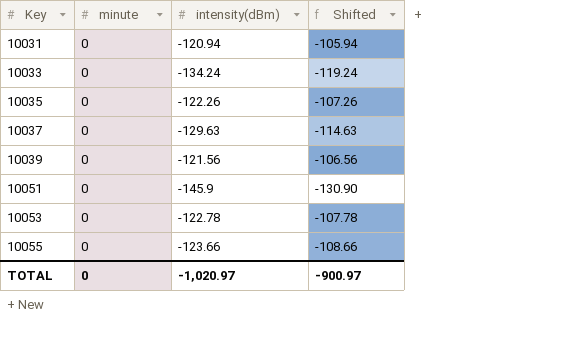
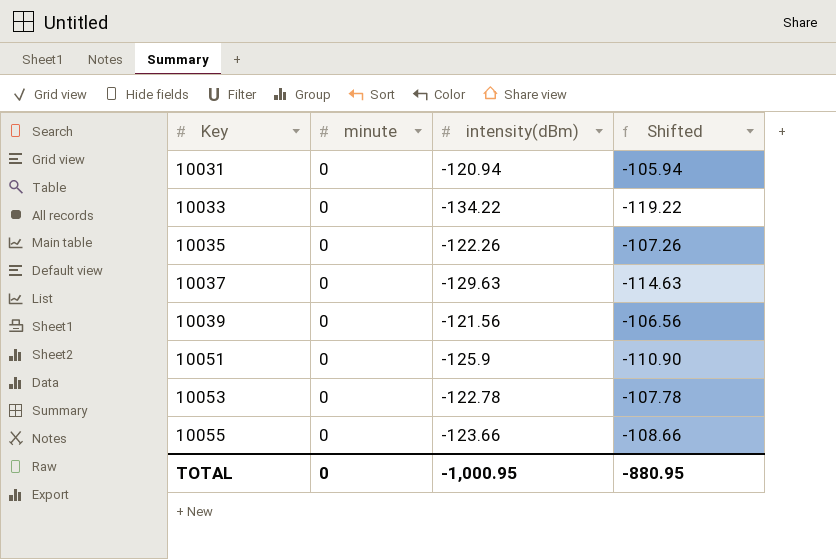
10033 | intensity(dBm): -134.24 -> -134.22
10033 | Shifted: -119.24 -> -119.22
10051 | intensity(dBm): -145.9 -> -125.9
10051 | Shifted: -130.90 -> -110.90
TOTAL | intensity(dBm): -1,020.97 -> -1,000.95
TOTAL | Shifted: -900.97 -> -880.95

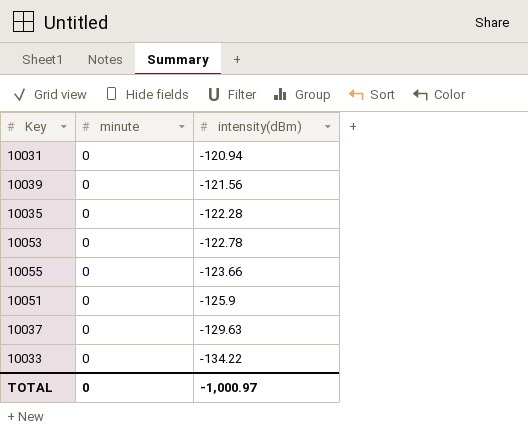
row order: Key ascending -> intensity(dBm) descending
column Shifted | formula: [intensity(dBm)] + 15 -> none
10035 | intensity(dBm): -122.26 -> -122.28
TOTAL | intensity(dBm): -1,000.95 -> -1,000.97

